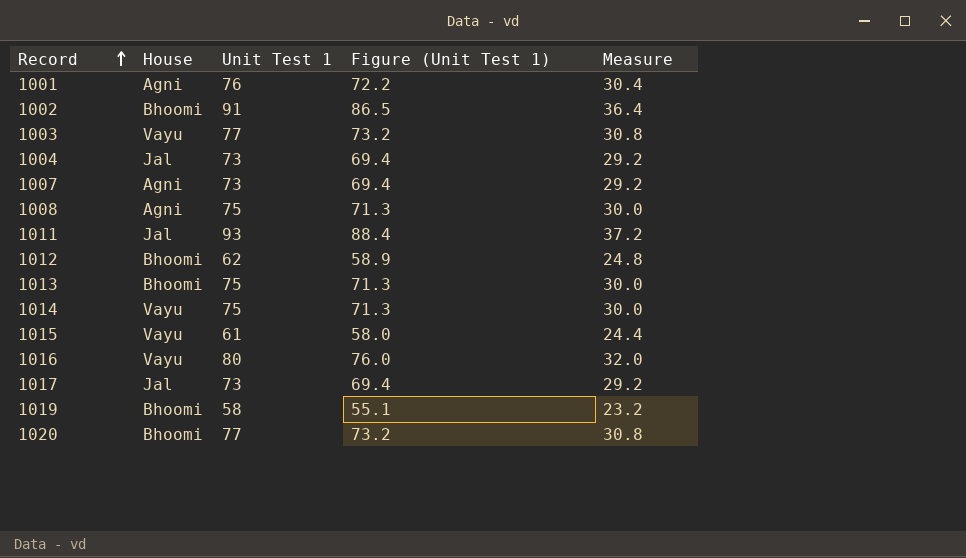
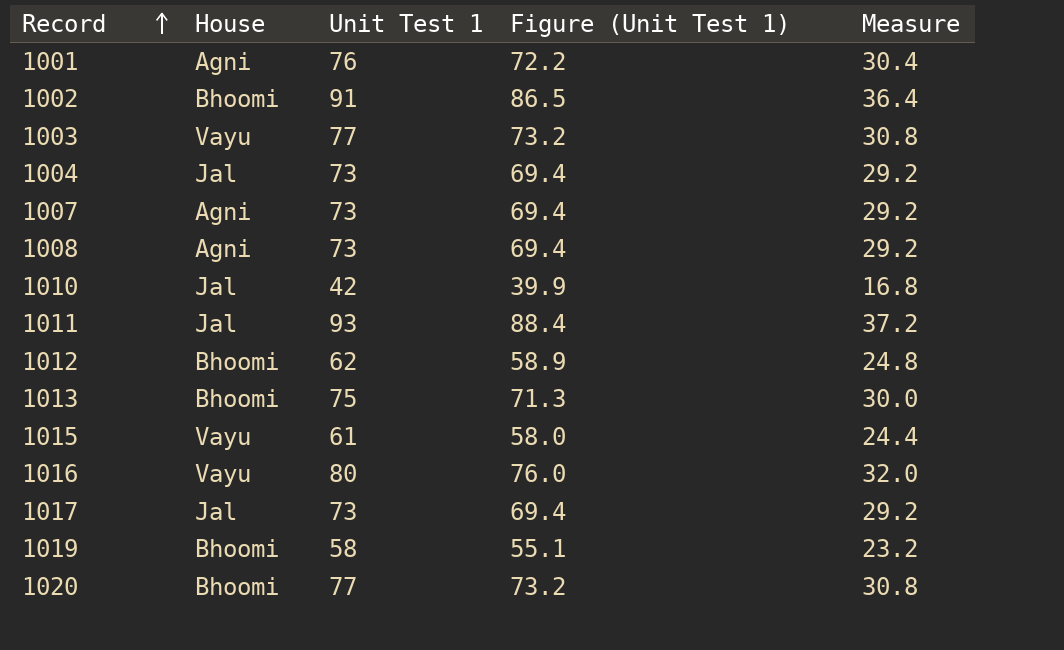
row 1014: Vayu | 75 | 71.3 | 30.0 -> none
1008 | Unit Test 1: 75 -> 73
1008 | Figure (Unit Test 1): 71.3 -> 69.4
1008 | Measure: 30.0 -> 29.2
row 1010: none -> Jal | 42 | 39.9 | 16.8

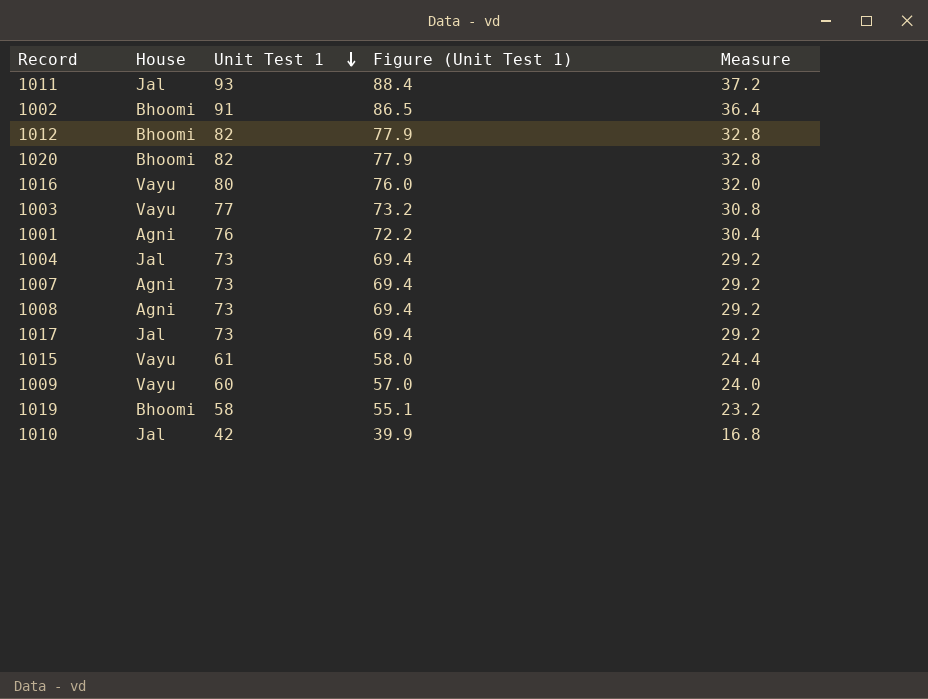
row order: Record ascending -> Unit Test 1 descending
row 1013: Bhoomi | 75 | 71.3 | 30.0 -> none
1012 | Unit Test 1: 62 -> 82
1012 | Figure (Unit Test 1): 58.9 -> 77.9
1012 | Measure: 24.8 -> 32.8
1020 | Unit Test 1: 77 -> 82
1020 | Figure (Unit Test 1): 73.2 -> 77.9
1020 | Measure: 30.8 -> 32.8
row 1009: none -> Vayu | 60 | 57.0 | 24.0

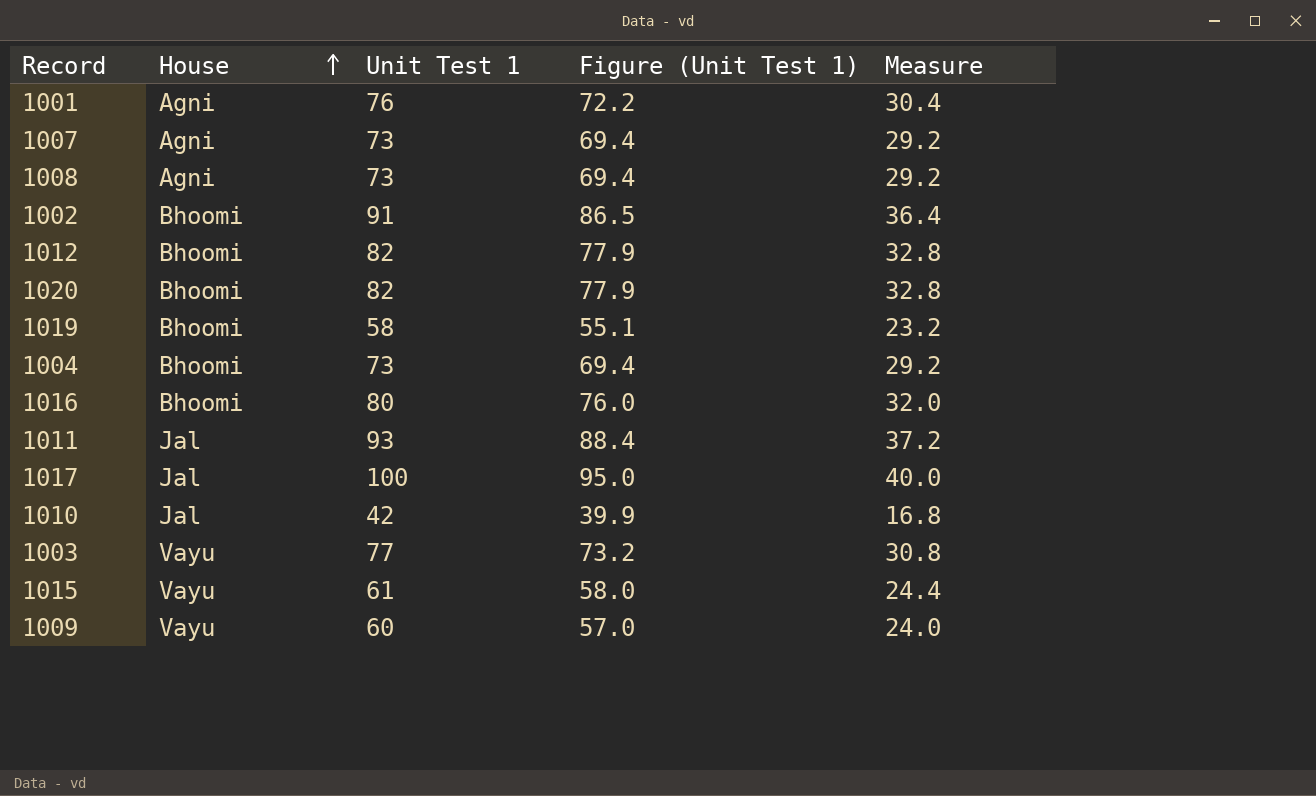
row order: Unit Test 1 descending -> House ascending
1004 | House: Jal -> Bhoomi
1016 | House: Vayu -> Bhoomi
1017 | Unit Test 1: 73 -> 100
1017 | Figure (Unit Test 1): 69.4 -> 95.0
1017 | Measure: 29.2 -> 40.0

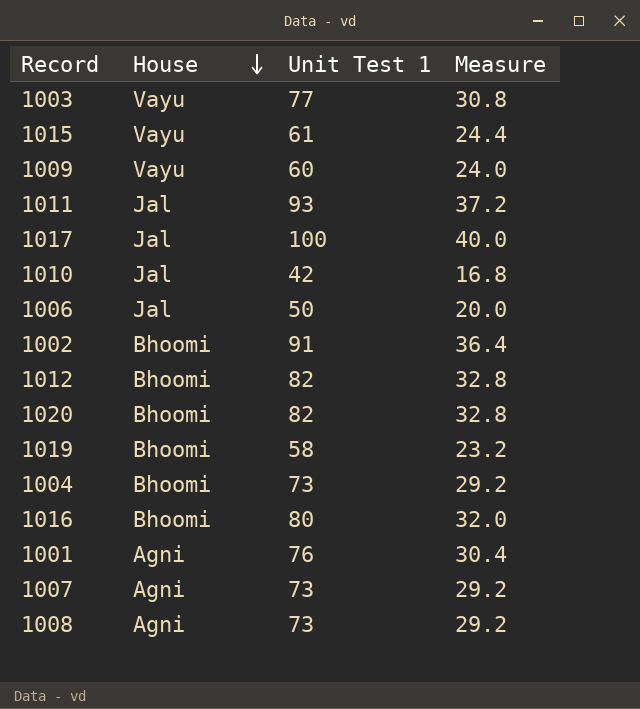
row order: House ascending -> House descending
column Figure (Unit Test 1) | formula: [Unit Test 1] * 0.95 -> none
row 1006: none -> Jal | 50 | 20.0

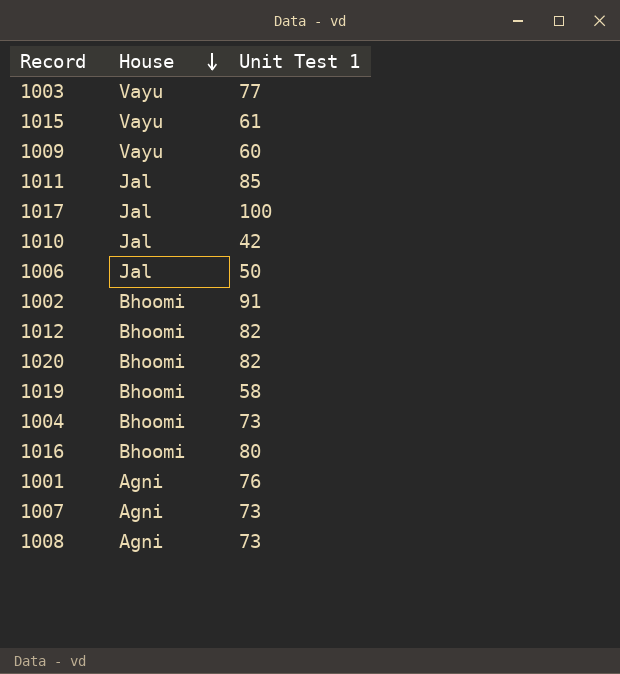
column Measure | formula: [Unit Test 1] * 0.4 -> none
1011 | Unit Test 1: 93 -> 85

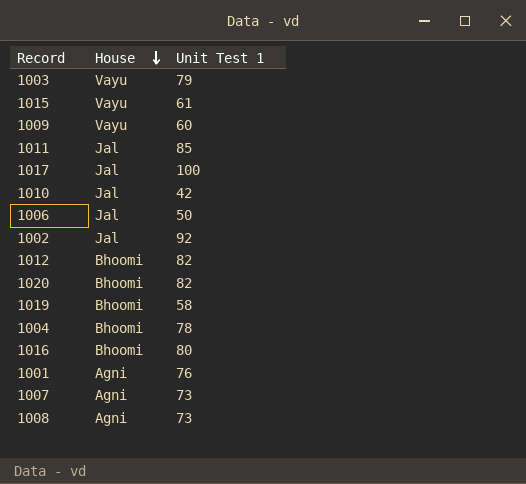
1003 | Unit Test 1: 77 -> 79
1002 | House: Bhoomi -> Jal
1002 | Unit Test 1: 91 -> 92
1004 | Unit Test 1: 73 -> 78

